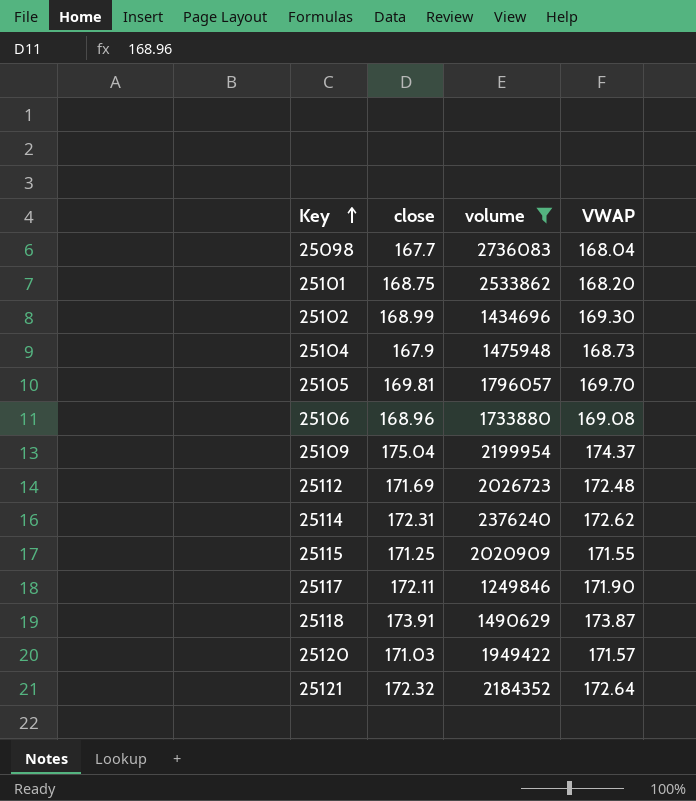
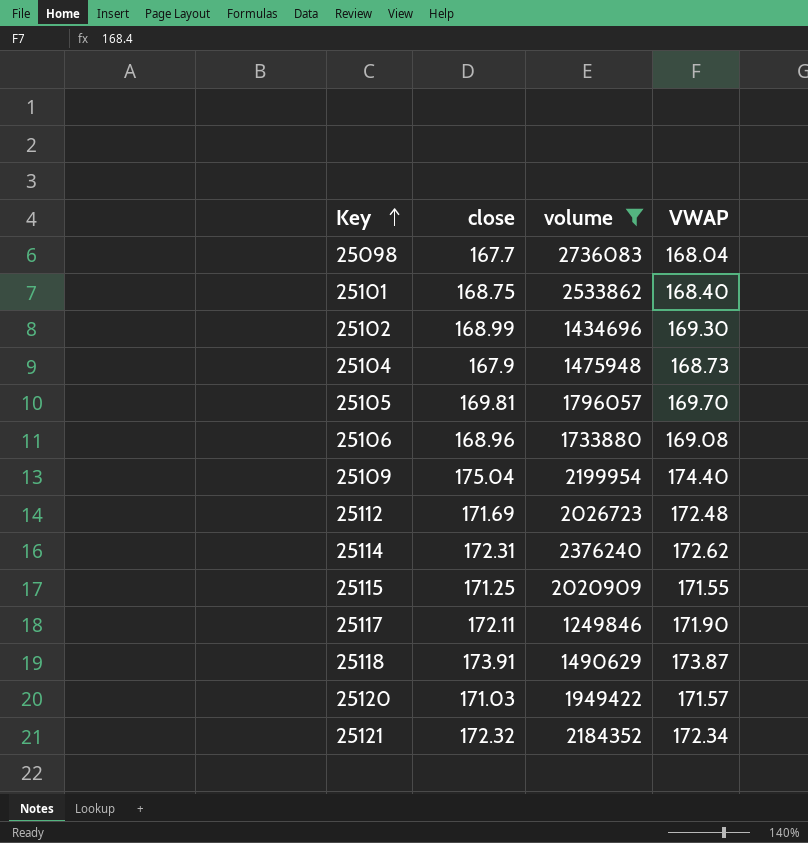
25101 | VWAP: 168.20 -> 168.40
25109 | VWAP: 174.37 -> 174.40
25121 | VWAP: 172.64 -> 172.34

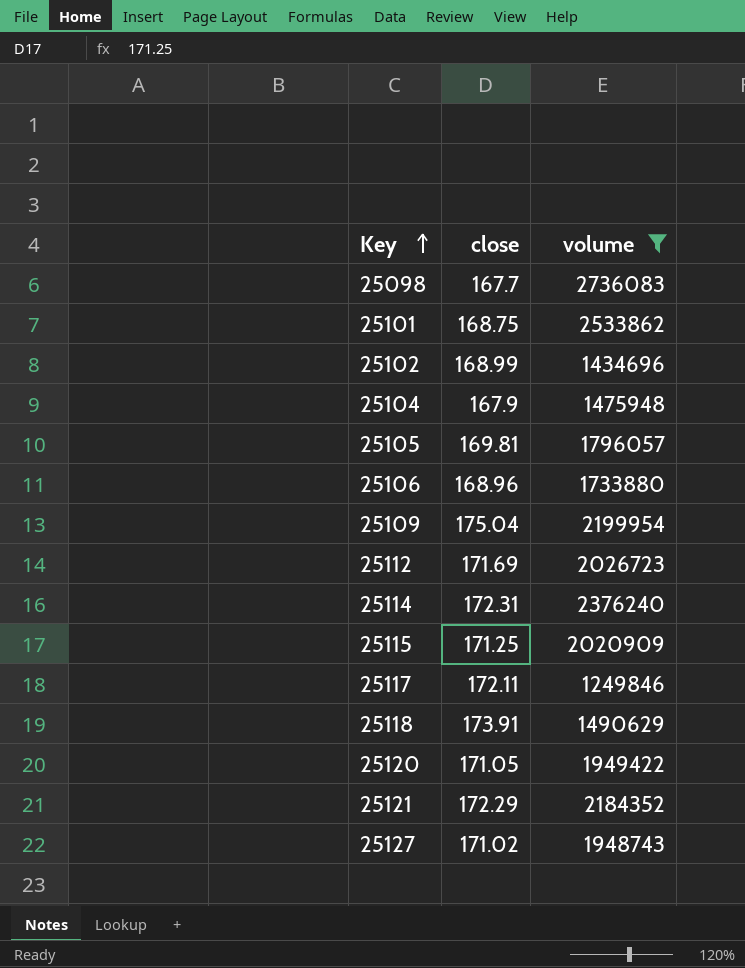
column VWAP | position: 4 -> none
25120 | close: 171.03 -> 171.05
25121 | close: 172.32 -> 172.29
row 25127: none -> 171.02 | 1948743

